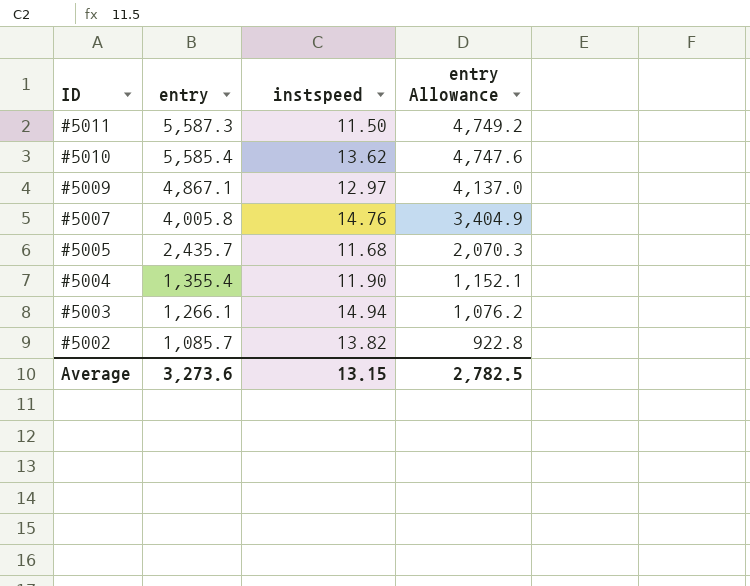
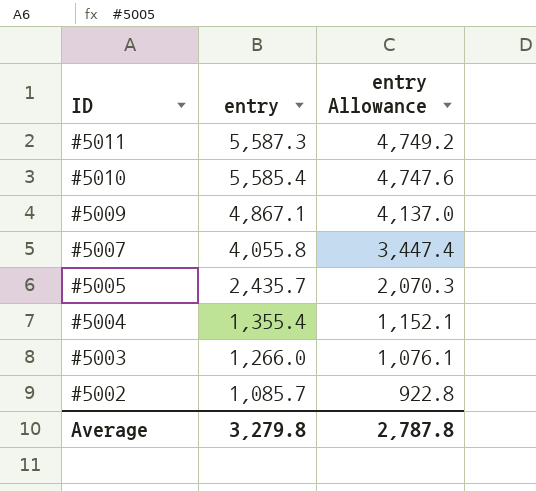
column instspeed | position: 3 -> none
#5007 | entry: 4,005.8 -> 4,055.8
#5007 | entry Allowance: 3,404.9 -> 3,447.4
#5003 | entry: 1,266.1 -> 1,266.0
#5003 | entry Allowance: 1,076.2 -> 1,076.1
Average | entry: 3,273.6 -> 3,279.8
Average | entry Allowance: 2,782.5 -> 2,787.8

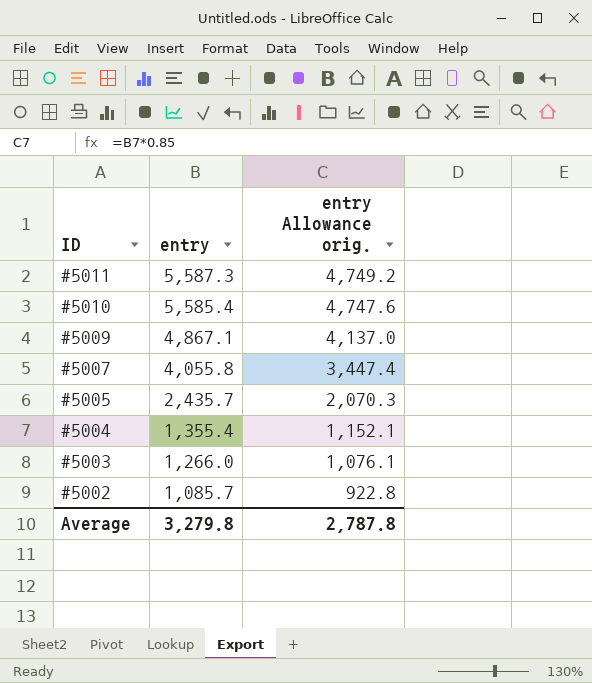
column name: entry Allowance -> entry Allowance orig.

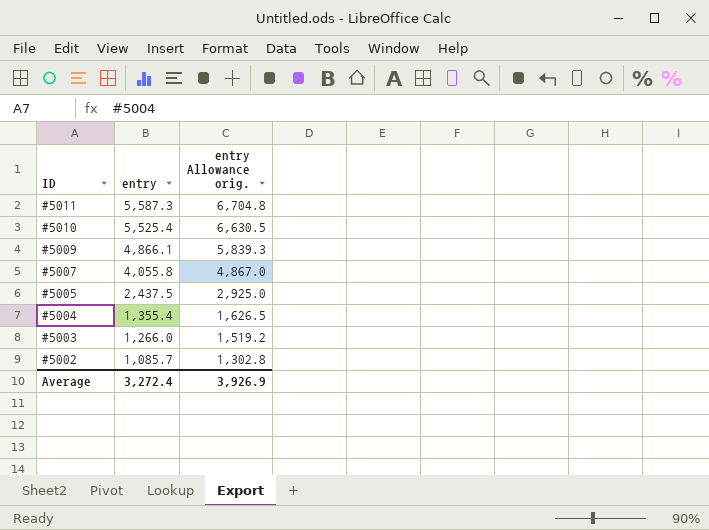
column entry Allowance orig. | formula: [entry] * 0.85 -> [entry] * 1.2
#5010 | entry: 5,585.4 -> 5,525.4
#5009 | entry: 4,867.1 -> 4,866.1
#5005 | entry: 2,435.7 -> 2,437.5
Average | entry: 3,279.8 -> 3,272.4
Average | entry Allowance orig.: 2,787.8 -> 3,926.9

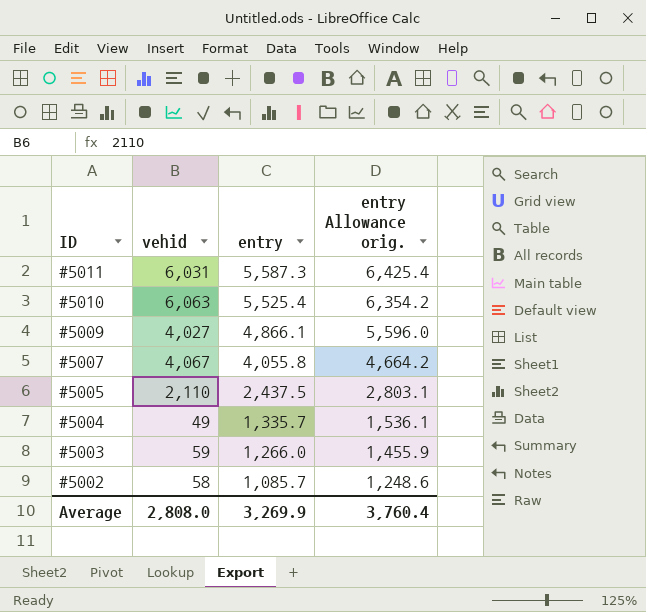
column vehid | position: none -> 2
column entry Allowance orig. | formula: [entry] * 1.2 -> [entry] * 1.15
#5004 | entry: 1,355.4 -> 1,335.7
Average | entry: 3,272.4 -> 3,269.9
Average | entry Allowance orig.: 3,926.9 -> 3,760.4

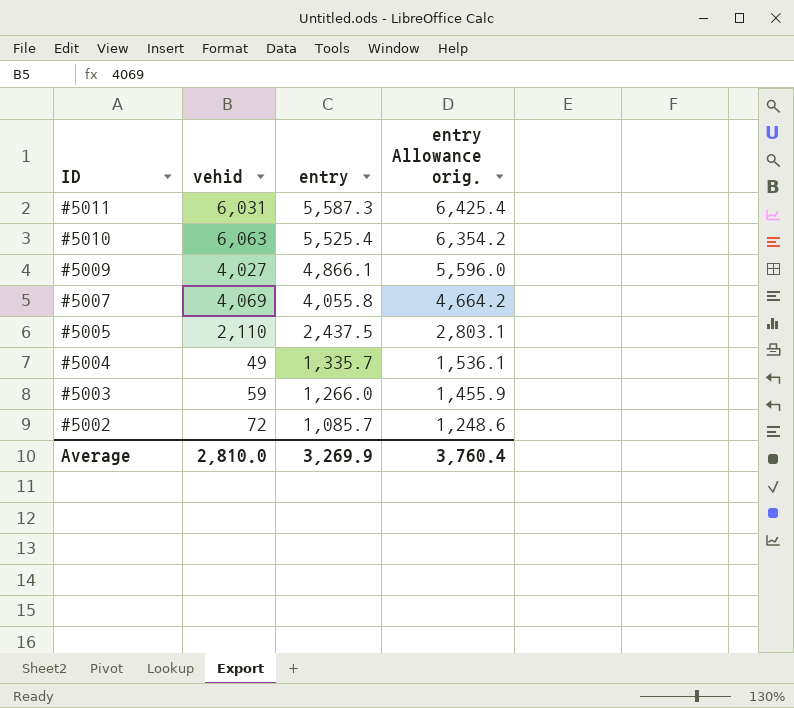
#5007 | vehid: 4,067 -> 4,069
#5002 | vehid: 58 -> 72
Average | vehid: 2,808.0 -> 2,810.0

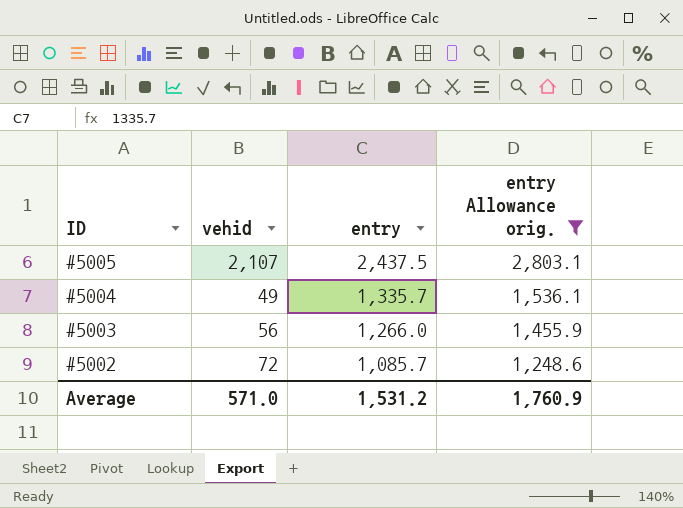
filter: none -> entry Allowance orig. <= 2,803.1
#5005 | vehid: 2,110 -> 2,107
#5003 | vehid: 59 -> 56
Average | vehid: 2,810.0 -> 571.0
Average | entry: 3,269.9 -> 1,531.2
Average | entry Allowance orig.: 3,760.4 -> 1,760.9

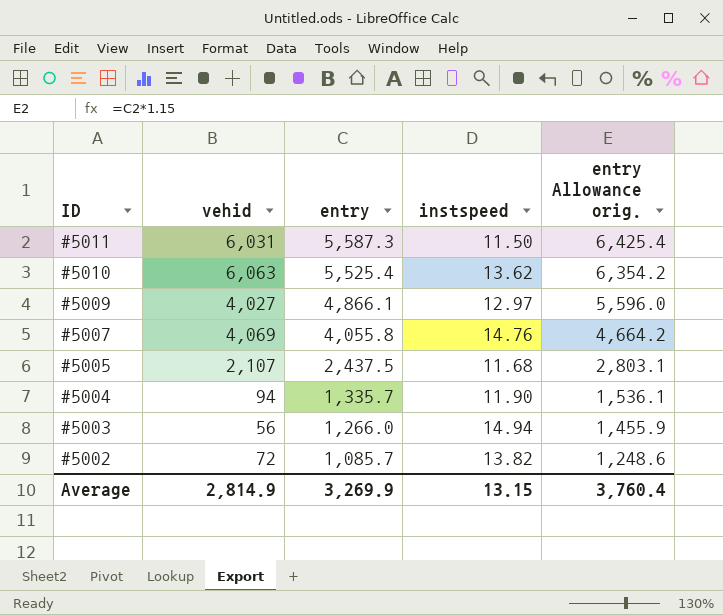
filter: entry Allowance orig. <= 2,803.1 -> none
column instspeed | position: none -> 4
#5004 | vehid: 49 -> 94
Average | vehid: 571.0 -> 2,814.9
Average | entry: 1,531.2 -> 3,269.9
Average | entry Allowance orig.: 1,760.9 -> 3,760.4

